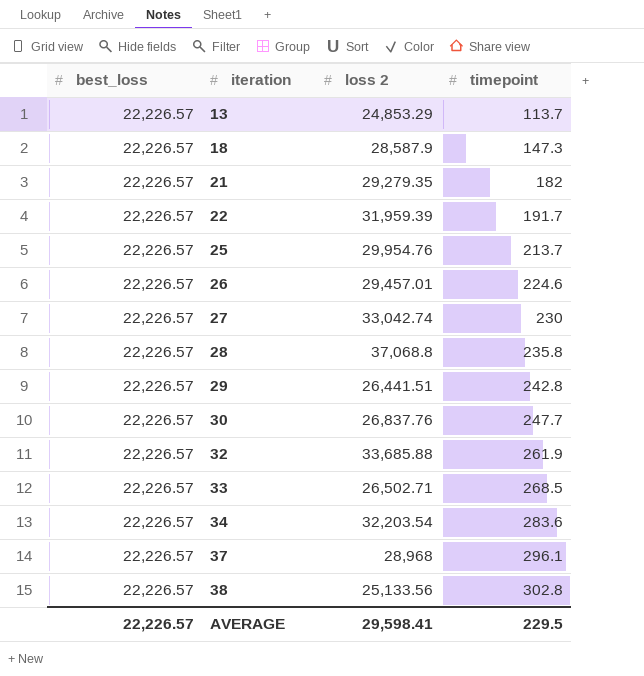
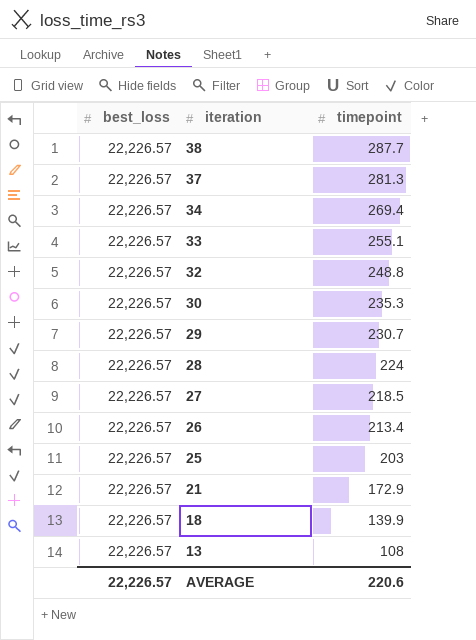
row order: iteration ascending -> iteration descending
column loss 2 | position: 3 -> none
row 22: 22,226.57 | 31,959.39 | 191.7 -> none
38 | timepoint: 302.8 -> 287.7
37 | timepoint: 296.1 -> 281.3
34 | timepoint: 283.6 -> 269.4
33 | timepoint: 268.5 -> 255.1
32 | timepoint: 261.9 -> 248.8
30 | timepoint: 247.7 -> 235.3
29 | timepoint: 242.8 -> 230.7
28 | timepoint: 235.8 -> 224
27 | timepoint: 230 -> 218.5
26 | timepoint: 224.6 -> 213.4
25 | timepoint: 213.7 -> 203
21 | timepoint: 182 -> 172.9
18 | timepoint: 147.3 -> 139.9
13 | timepoint: 113.7 -> 108
AVERAGE | timepoint: 229.5 -> 220.6

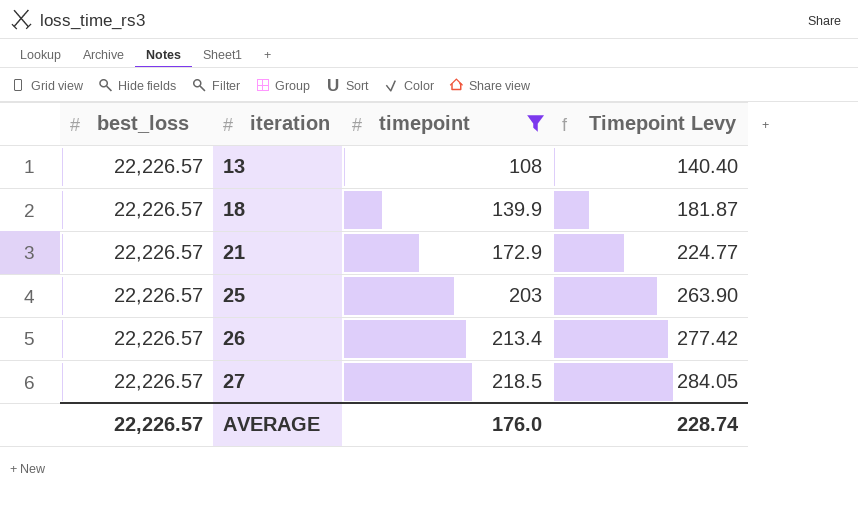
filter: none -> timepoint <= 218.5
row order: iteration descending -> iteration ascending
column Timepoint Levy | formula: none -> [timepoint] * 1.3
AVERAGE | timepoint: 220.6 -> 176.0

